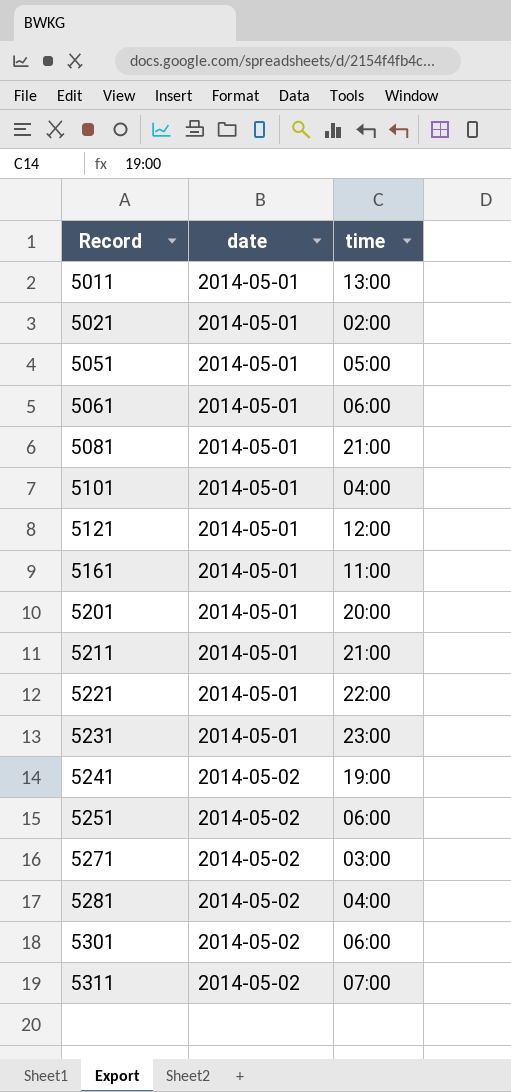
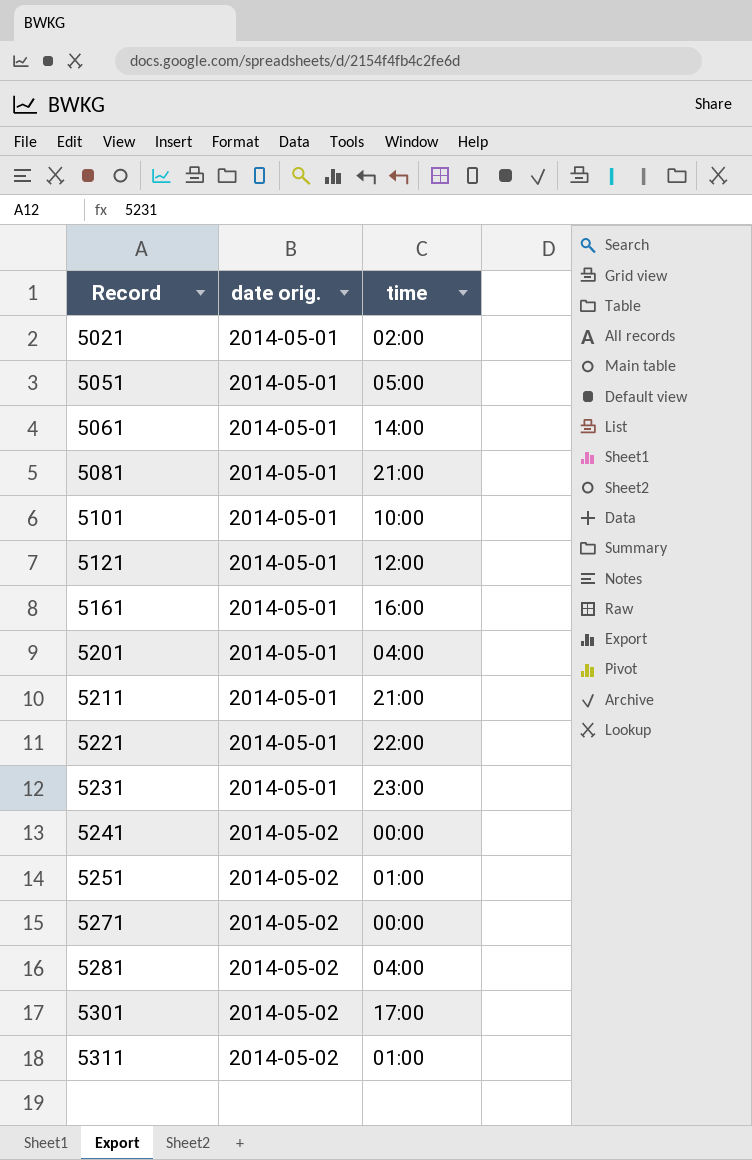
column name: date -> date orig.
row 5011: 2014-05-01 | 13:00 -> none
5061 | time: 06:00 -> 14:00
5101 | time: 04:00 -> 10:00
5161 | time: 11:00 -> 16:00
5201 | time: 20:00 -> 04:00
5241 | time: 19:00 -> 00:00
5251 | time: 06:00 -> 01:00
5271 | time: 03:00 -> 00:00
5301 | time: 06:00 -> 17:00
5311 | time: 07:00 -> 01:00

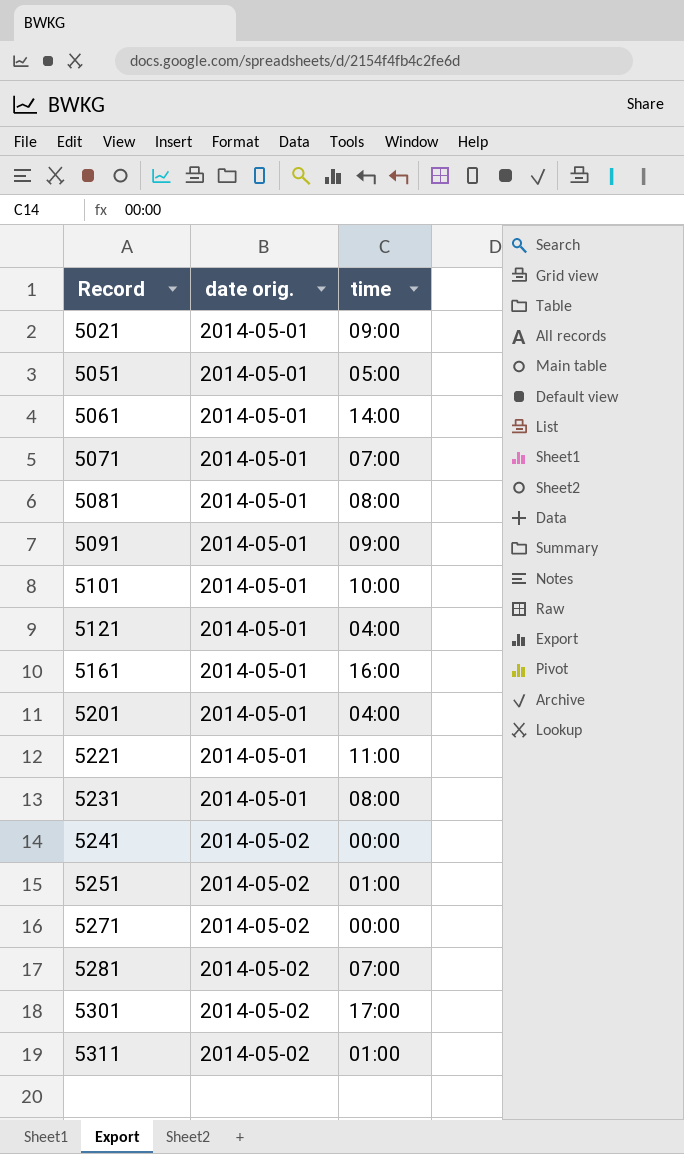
row 5211: 2014-05-01 | 21:00 -> none
5021 | time: 02:00 -> 09:00
row 5071: none -> 2014-05-01 | 07:00
5081 | time: 21:00 -> 08:00
row 5091: none -> 2014-05-01 | 09:00
5121 | time: 12:00 -> 04:00
5221 | time: 22:00 -> 11:00
5231 | time: 23:00 -> 08:00
5281 | time: 04:00 -> 07:00

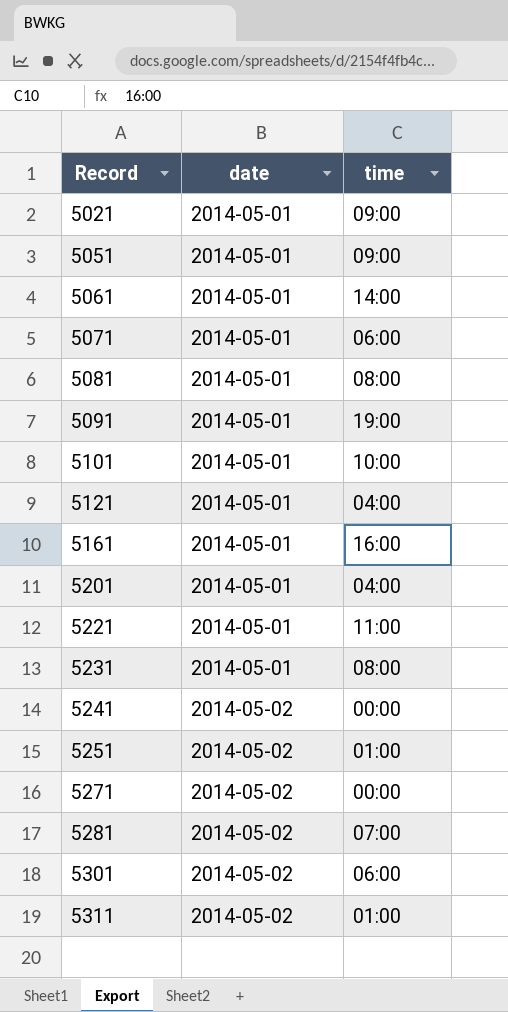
column name: date orig. -> date
5051 | time: 05:00 -> 09:00
5071 | time: 07:00 -> 06:00
5091 | time: 09:00 -> 19:00
5301 | time: 17:00 -> 06:00

